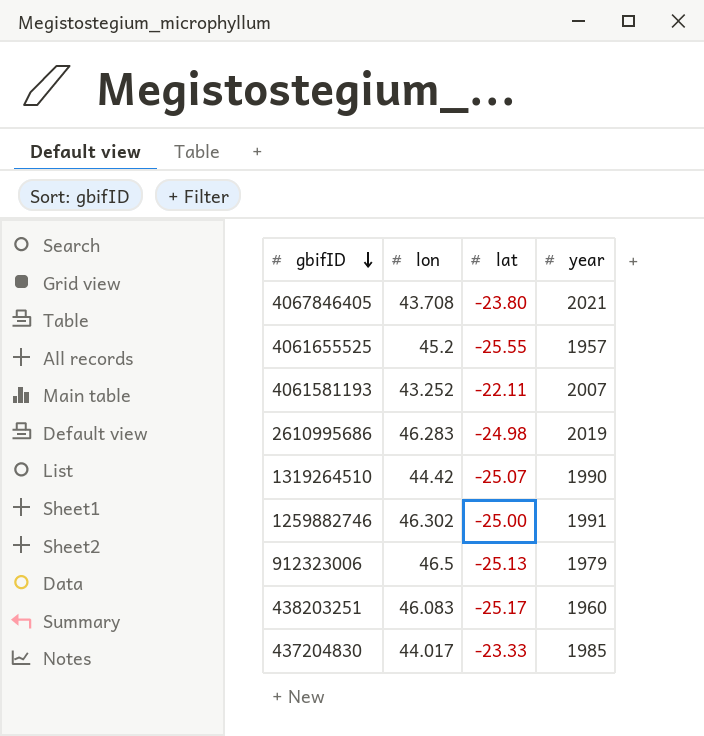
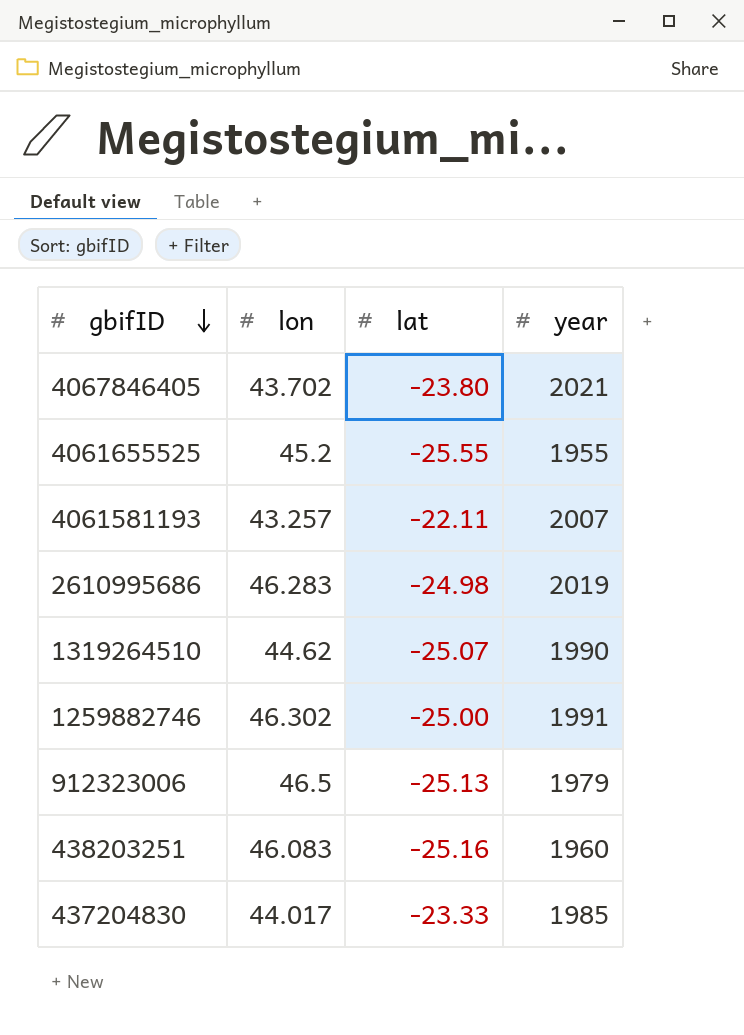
4067846405 | lon: 43.708 -> 43.702
4061655525 | year: 1957 -> 1955
4061581193 | lon: 43.252 -> 43.257
1319264510 | lon: 44.42 -> 44.62
438203251 | lat: -25.17 -> -25.16

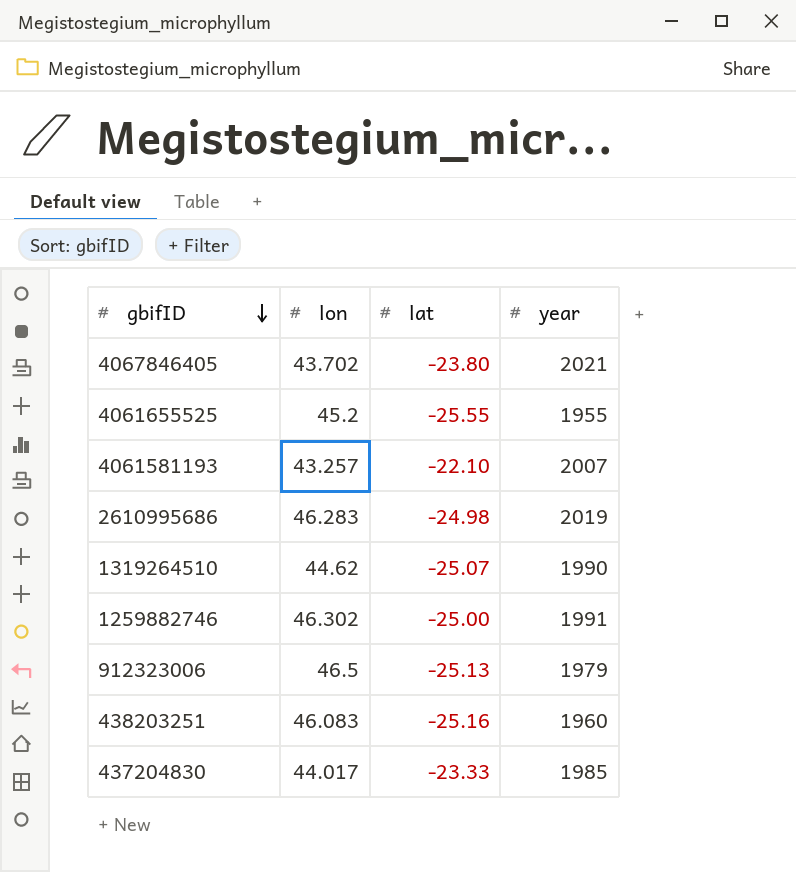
4061581193 | lat: -22.11 -> -22.10

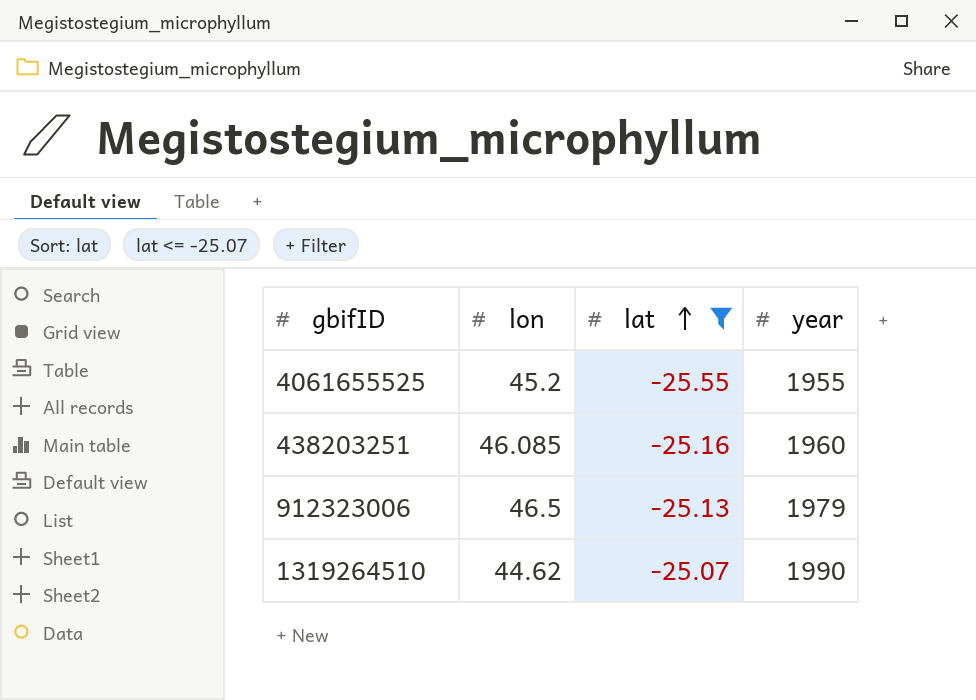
filter: none -> lat <= -25.07
row order: gbifID descending -> lat ascending
438203251 | lon: 46.083 -> 46.085

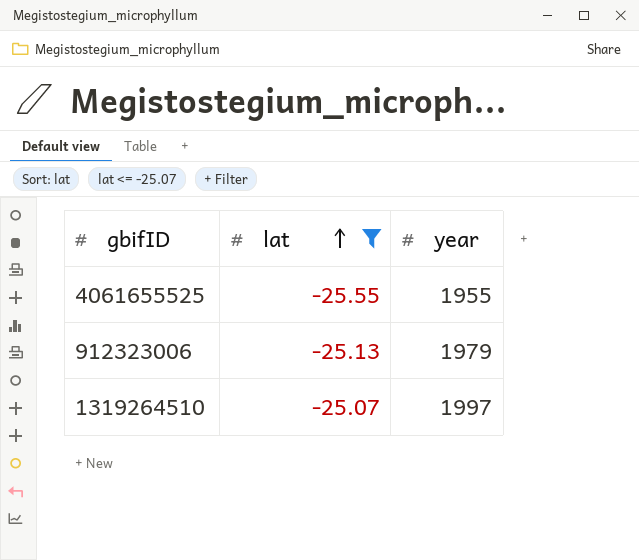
column lon | position: 2 -> none
row 438203251: 46.085 | -25.16 | 1960 -> none
1319264510 | year: 1990 -> 1997

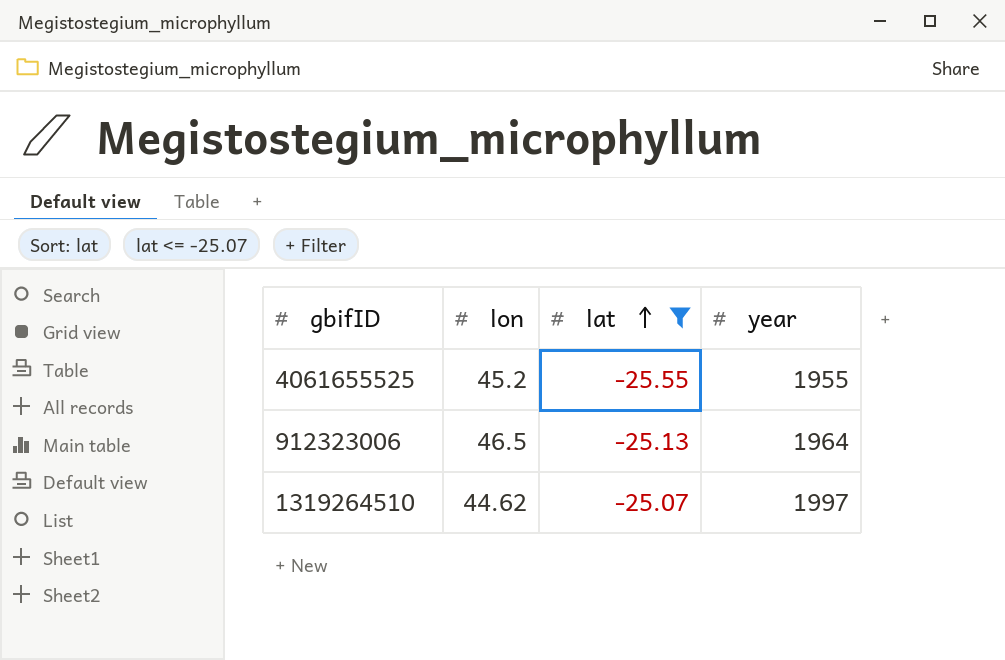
column lon | position: none -> 2
912323006 | year: 1979 -> 1964

